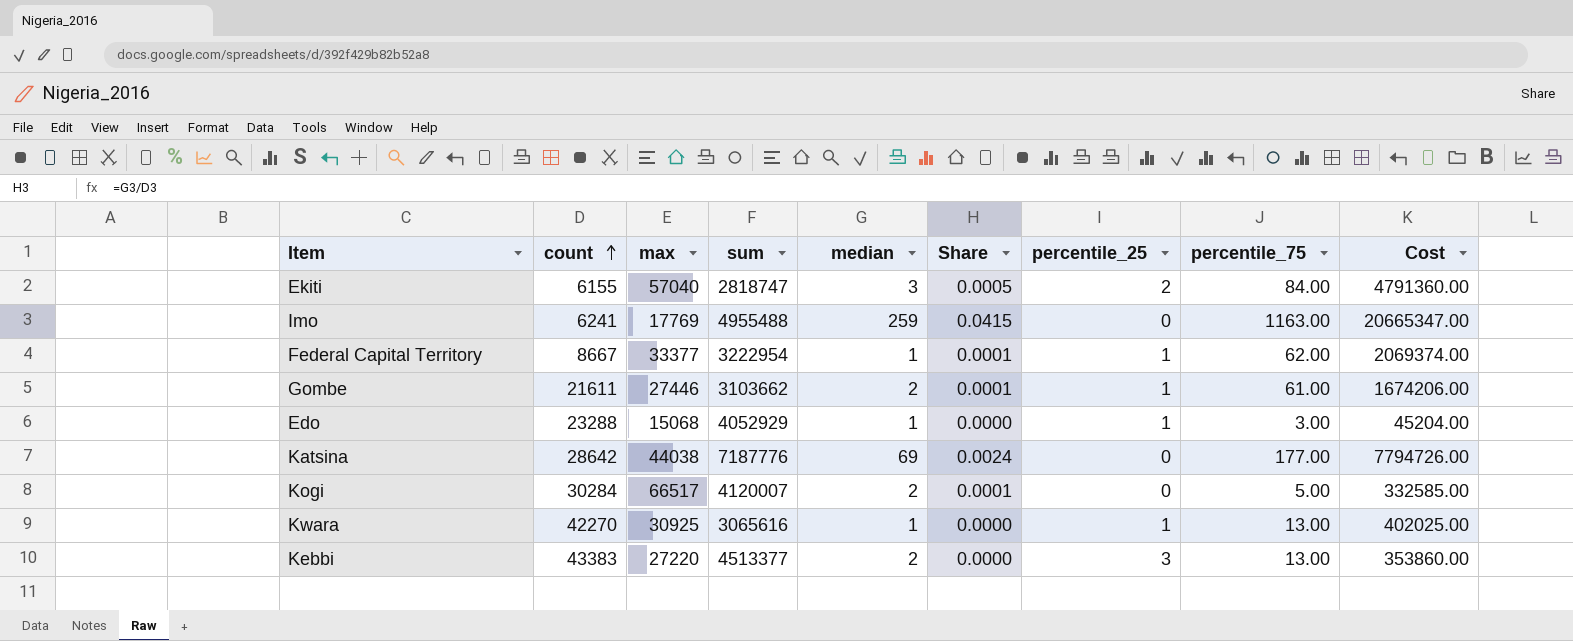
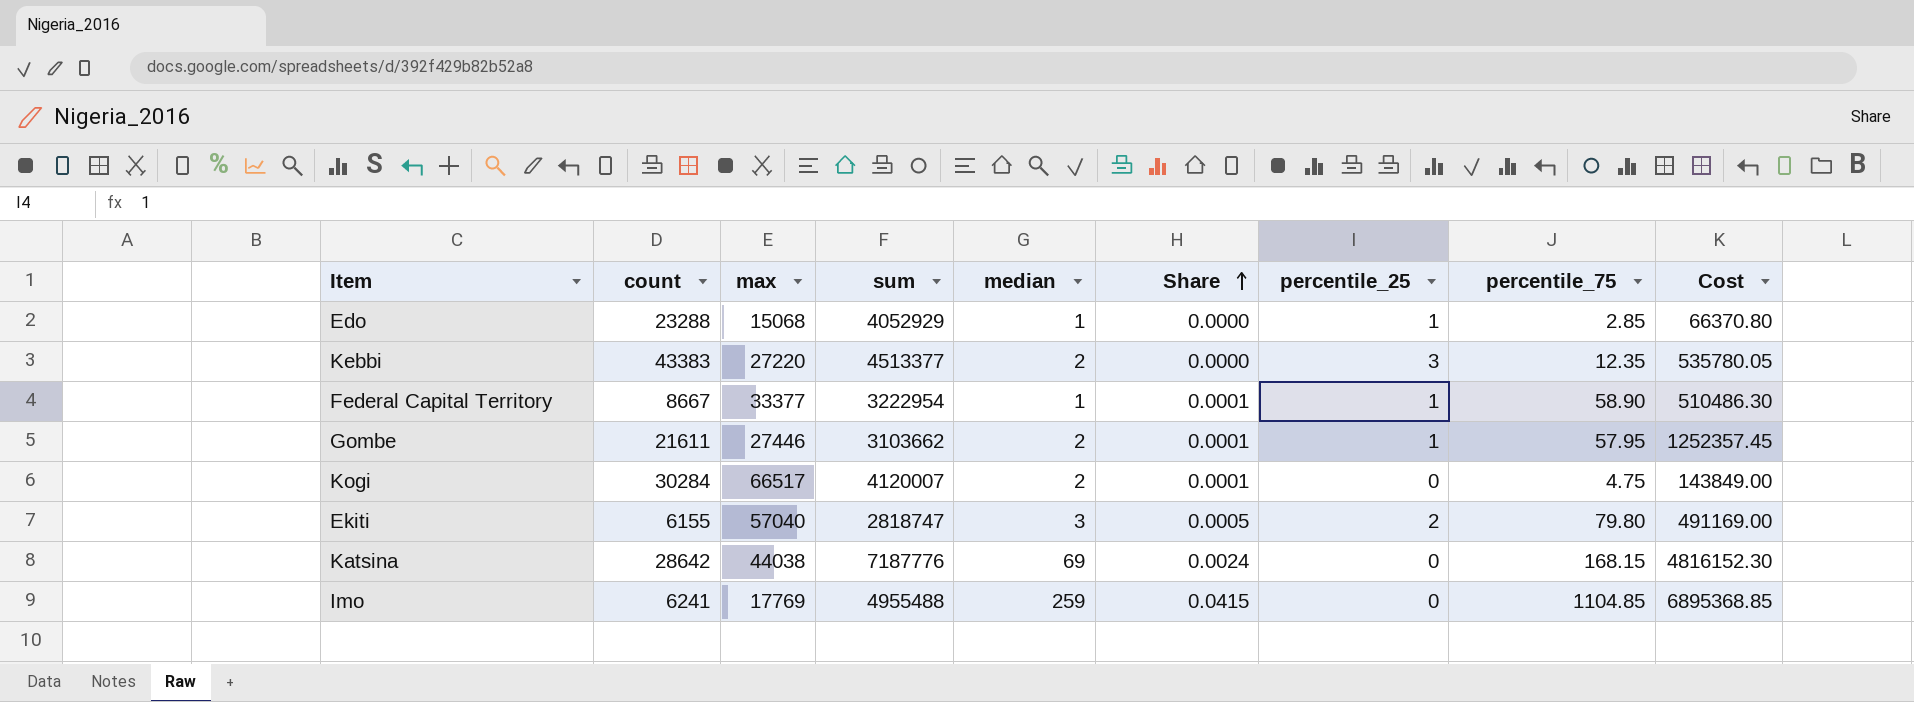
row order: count ascending -> Share ascending
column Cost | formula: [max] * [percentile_75] -> [count] * [percentile_75]
row Kwara: 42270 | 30925 | 3065616 | 1 | 0.0000 | 1 | 13.00 | 402025.00 -> none
Edo | percentile_75: 3.00 -> 2.85
Kebbi | percentile_75: 13.00 -> 12.35
Federal Capital Territory | percentile_75: 62.00 -> 58.90
Gombe | percentile_75: 61.00 -> 57.95
Kogi | percentile_75: 5.00 -> 4.75
Ekiti | percentile_75: 84.00 -> 79.80
Katsina | percentile_75: 177.00 -> 168.15
Imo | percentile_75: 1163.00 -> 1104.85

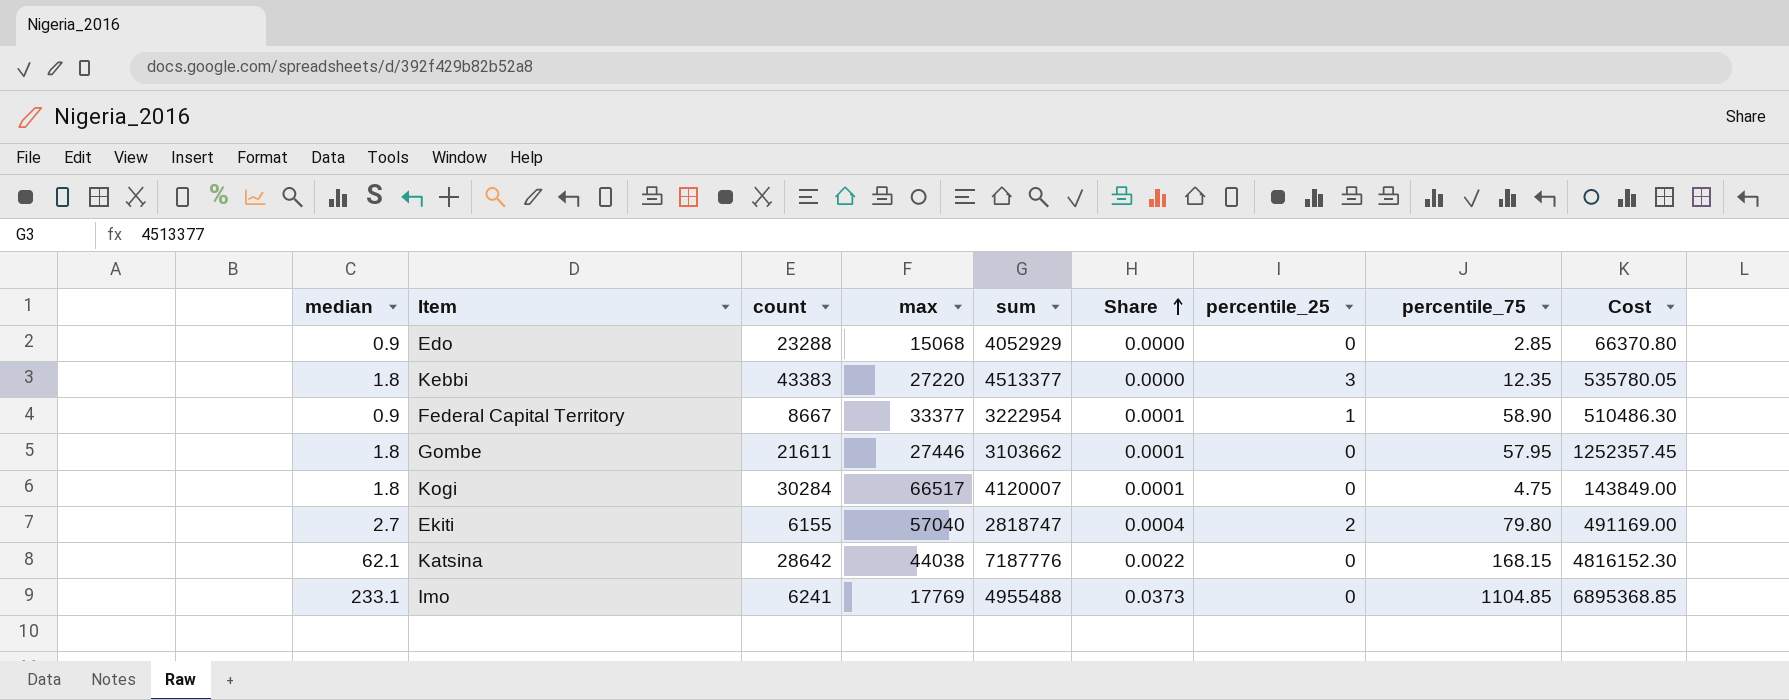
column median | position: 5 -> 1
Edo | median: 1 -> 0.9
Edo | percentile_25: 1 -> 0
Kebbi | median: 2 -> 1.8
Federal Capital Territory | median: 1 -> 0.9
Gombe | median: 2 -> 1.8
Gombe | percentile_25: 1 -> 0
Kogi | median: 2 -> 1.8
Ekiti | median: 3 -> 2.7
Ekiti | Share: 0.0005 -> 0.0004
Katsina | median: 69 -> 62.1
Katsina | Share: 0.0024 -> 0.0022
Imo | median: 259 -> 233.1
Imo | Share: 0.0415 -> 0.0373

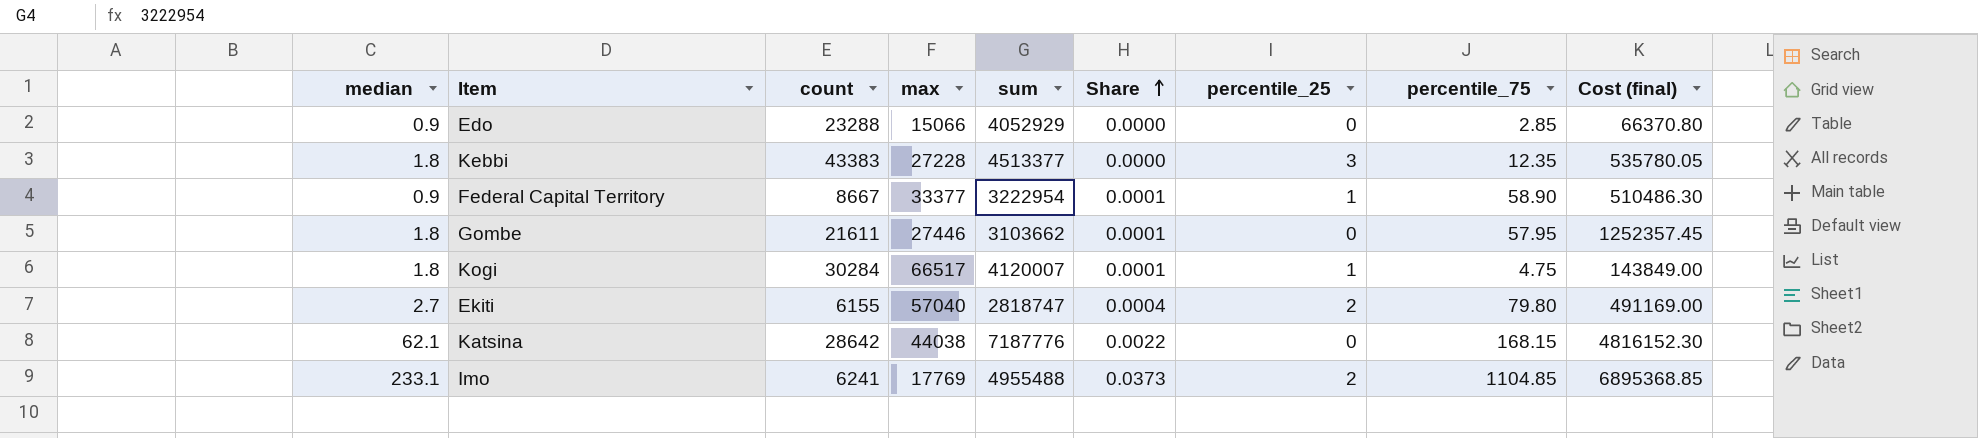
column name: Cost -> Cost (final)
Edo | max: 15068 -> 15066
Kebbi | max: 27220 -> 27228
Kogi | percentile_25: 0 -> 1
Imo | percentile_25: 0 -> 2

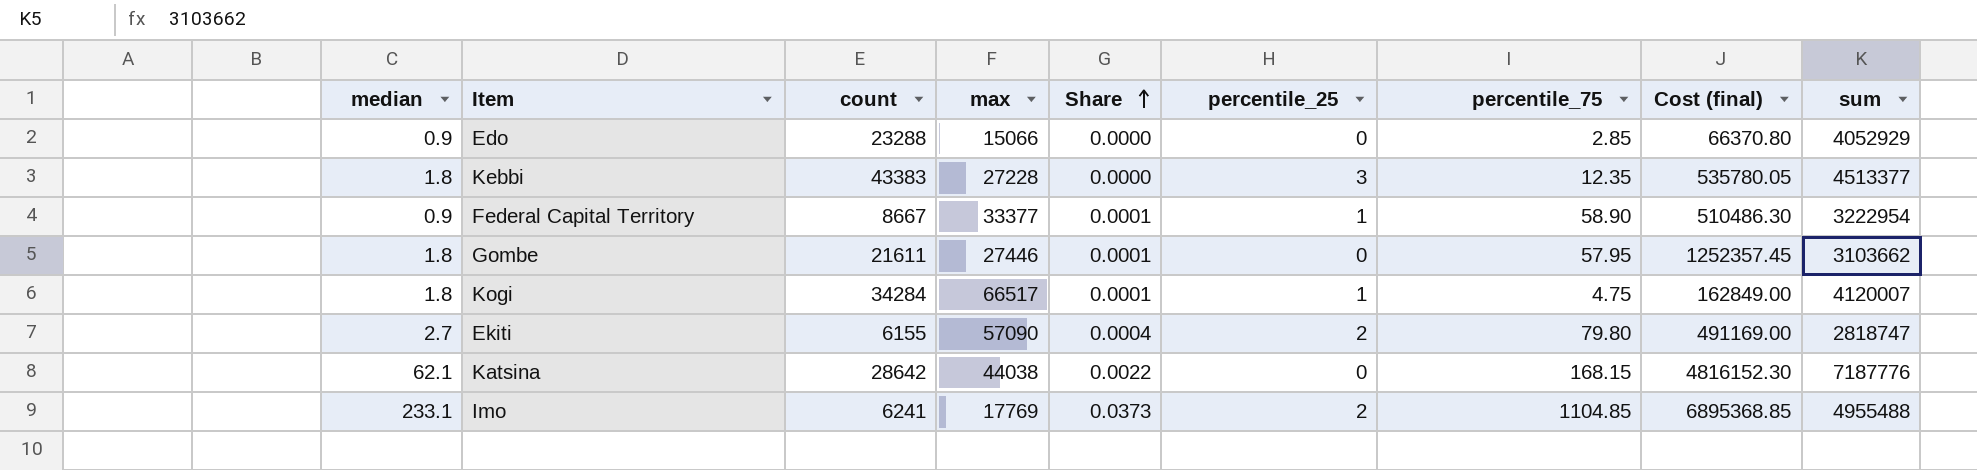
column sum | position: 5 -> 9
Kogi | count: 30284 -> 34284
Kogi | Cost (final): 143849.00 -> 162849.00
Ekiti | max: 57040 -> 57090

